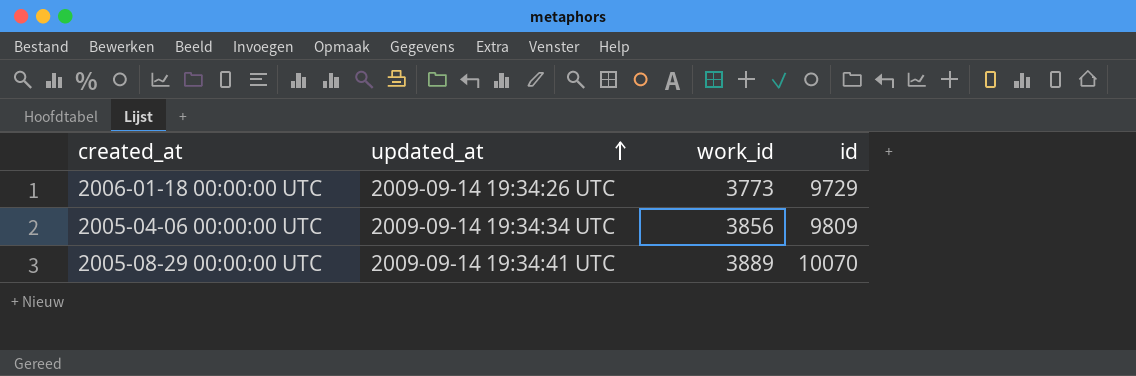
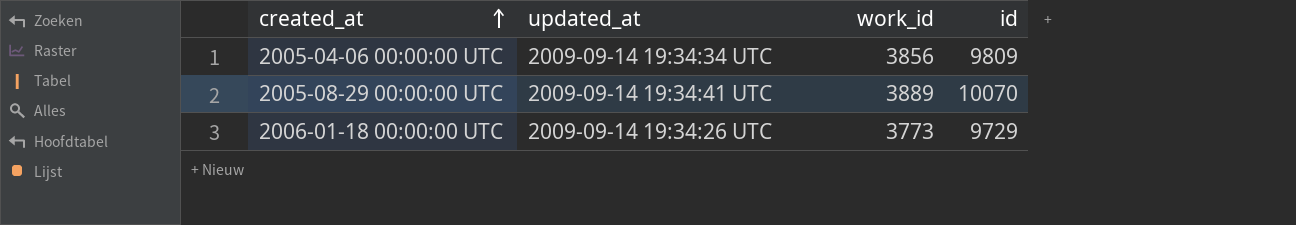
row order: updated_at ascending -> created_at ascending

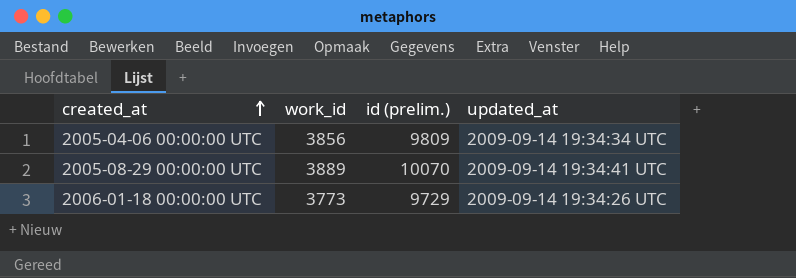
column name: id -> id (prelim.)
column updated_at | position: 2 -> 4

